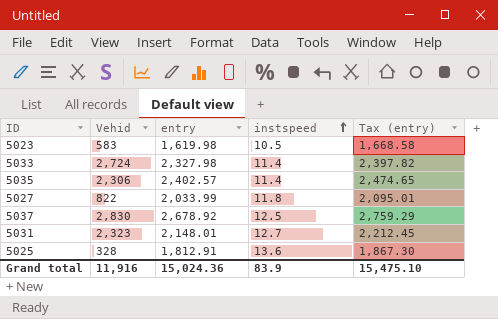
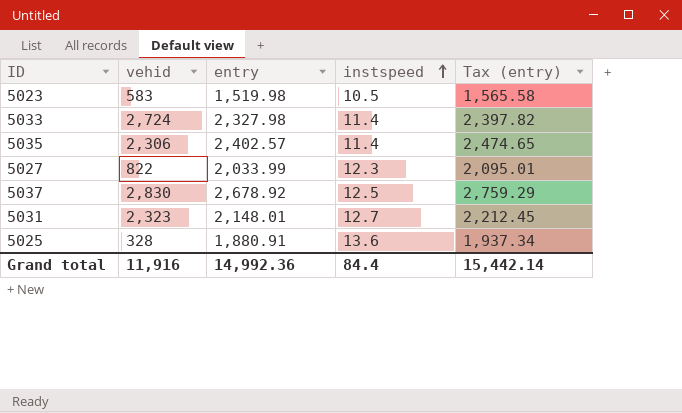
column name: Vehid -> vehid
5023 | entry: 1,619.98 -> 1,519.98
5023 | Tax (entry): 1,668.58 -> 1,565.58
5027 | instspeed: 11.8 -> 12.3
5025 | entry: 1,812.91 -> 1,880.91
5025 | Tax (entry): 1,867.30 -> 1,937.34
Grand total | entry: 15,024.36 -> 14,992.36
Grand total | instspeed: 83.9 -> 84.4
Grand total | Tax (entry): 15,475.10 -> 15,442.14

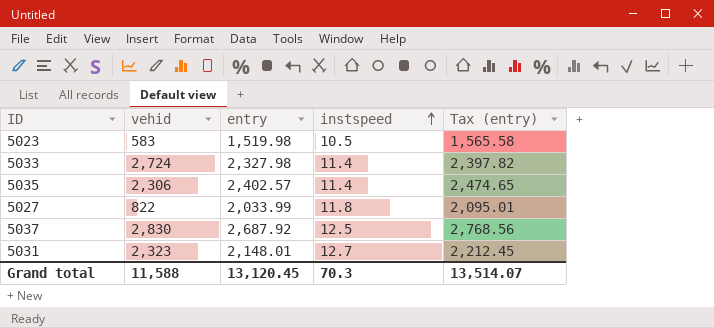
row 5025: 328 | 1,880.91 | 13.6 | 1,937.34 -> none
5027 | instspeed: 12.3 -> 11.8
5037 | entry: 2,678.92 -> 2,687.92
5037 | Tax (entry): 2,759.29 -> 2,768.56
Grand total | vehid: 11,916 -> 11,588
Grand total | entry: 14,992.36 -> 13,120.45
Grand total | instspeed: 84.4 -> 70.3
Grand total | Tax (entry): 15,442.14 -> 13,514.07

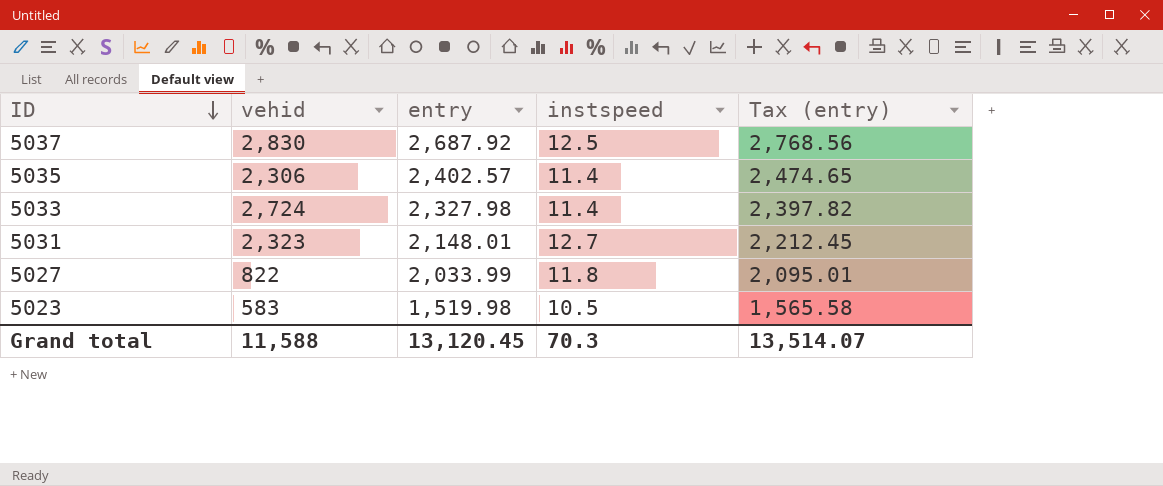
row order: instspeed ascending -> ID descending

